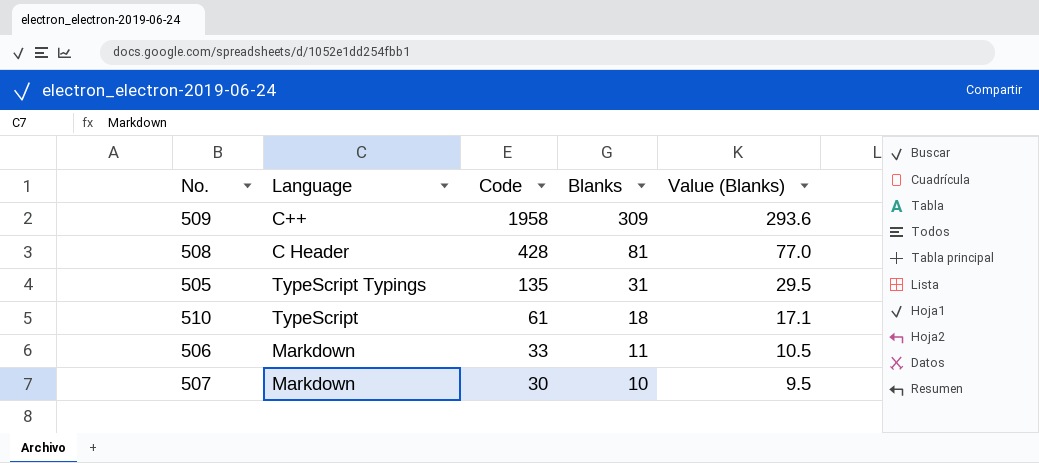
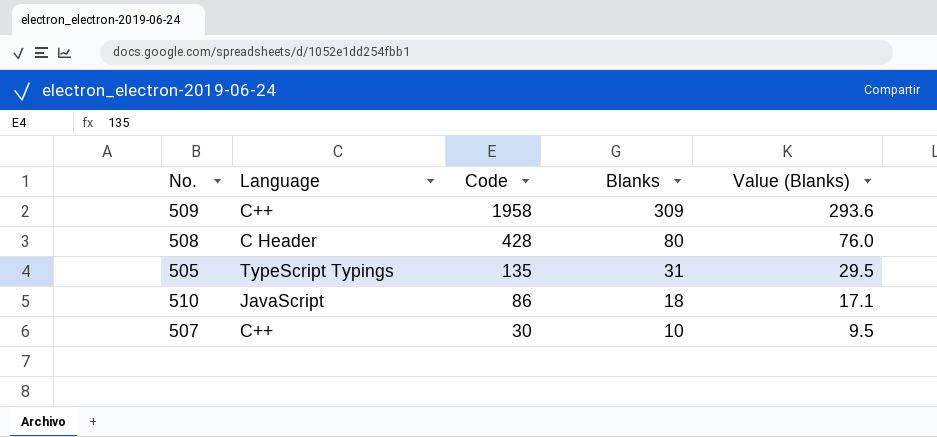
row 506: Markdown | 33 | 11 | 10.5 -> none
508 | Blanks: 81 -> 80
508 | Value (Blanks): 77.0 -> 76.0
510 | Language: TypeScript -> JavaScript
510 | Code: 61 -> 86
507 | Language: Markdown -> C++

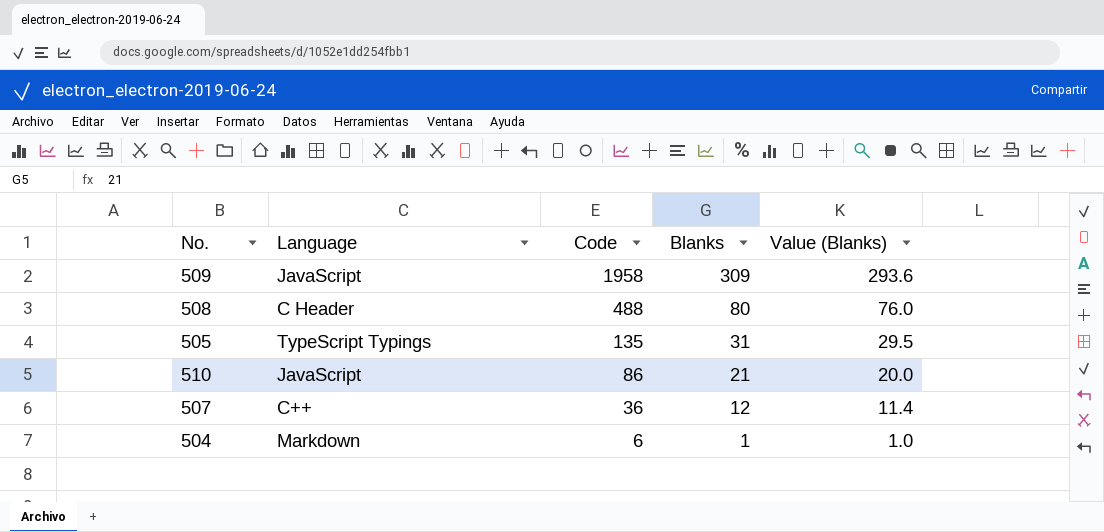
509 | Language: C++ -> JavaScript
508 | Code: 428 -> 488
510 | Blanks: 18 -> 21
510 | Value (Blanks): 17.1 -> 20.0
507 | Code: 30 -> 36
507 | Blanks: 10 -> 12
507 | Value (Blanks): 9.5 -> 11.4
row 504: none -> Markdown | 6 | 1 | 1.0

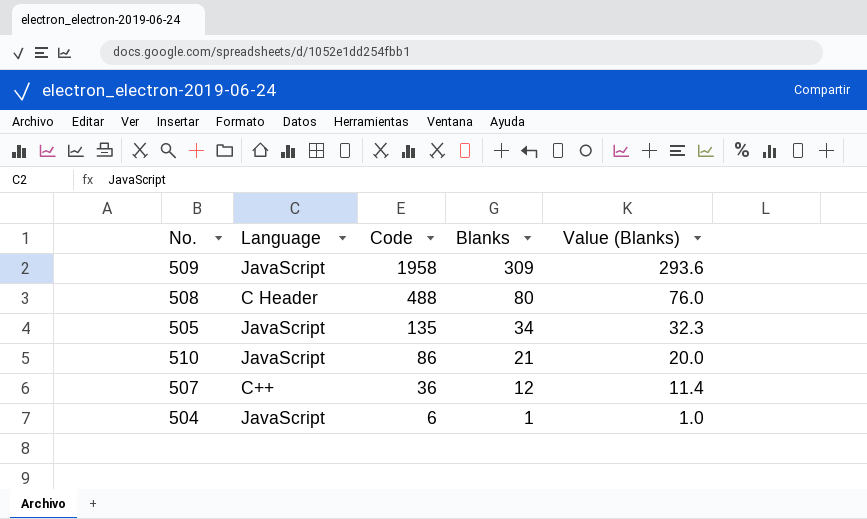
505 | Language: TypeScript Typings -> JavaScript
505 | Blanks: 31 -> 34
505 | Value (Blanks): 29.5 -> 32.3
504 | Language: Markdown -> JavaScript

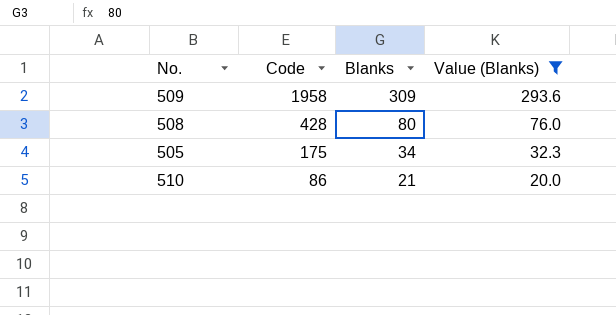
filter: none -> Value (Blanks) >= 20.0
column Language | position: 2 -> none
508 | Code: 488 -> 428
505 | Code: 135 -> 175

